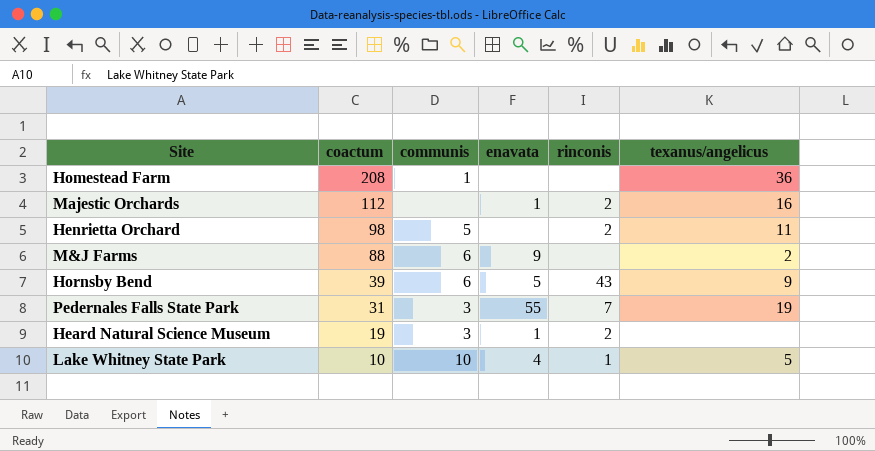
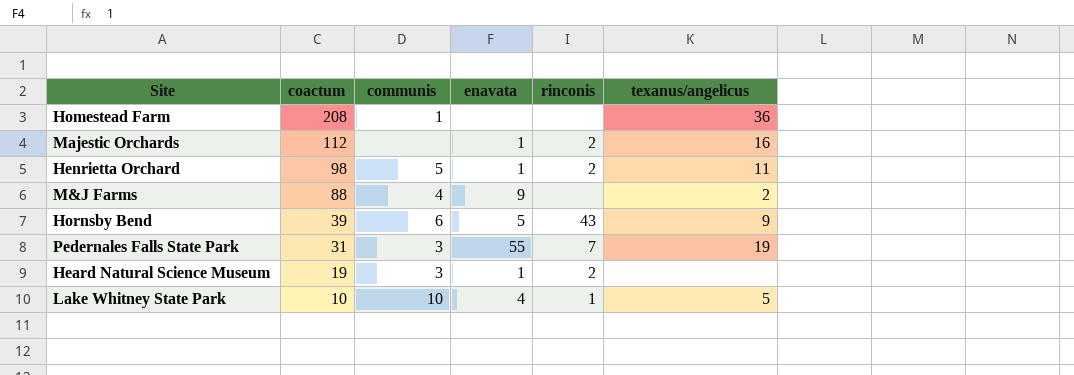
Henrietta Orchard | enavata: none -> 1
M&J Farms | communis: 6 -> 4

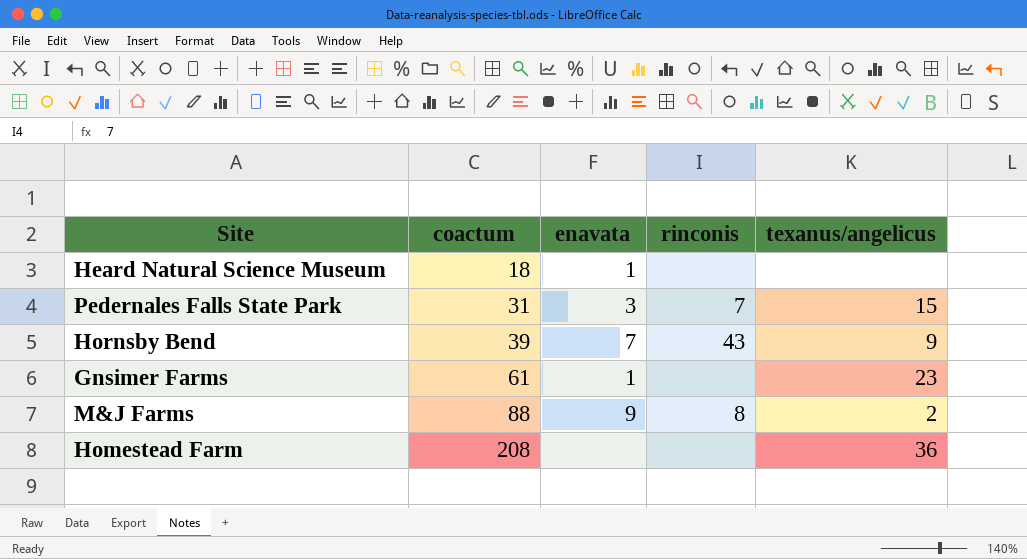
row order: coactum descending -> coactum ascending
column communis | position: 3 -> none
row Majestic Orchards: 112 | none | 1 | 2 | 16 -> none
row Henrietta Orchard: 98 | 5 | 1 | 2 | 11 -> none
row Lake Whitney State Park: 10 | 10 | 4 | 1 | 5 -> none
Heard Natural Science Museum | coactum: 19 -> 18
Heard Natural Science Museum | rinconis: 2 -> none
Pedernales Falls State Park | enavata: 55 -> 3
Pedernales Falls State Park | texanus/angelicus: 19 -> 15
Hornsby Bend | enavata: 5 -> 7
row Gnsimer Farms: none -> 61 | 1 | none | 23
M&J Farms | rinconis: none -> 8

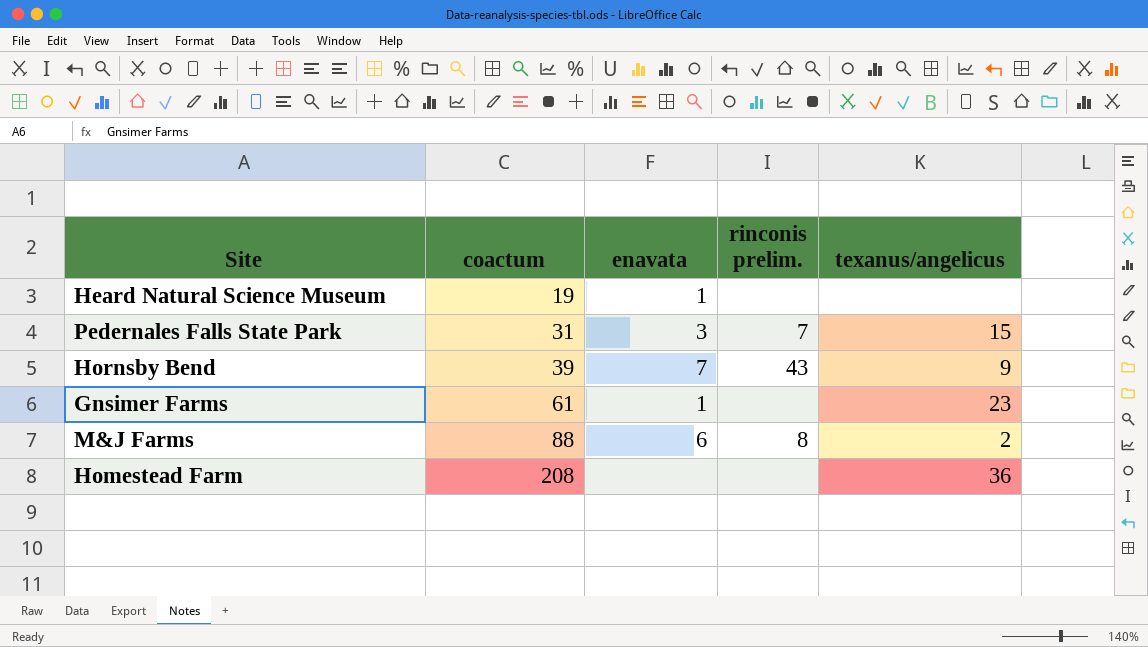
column name: rinconis -> rinconis prelim.
Heard Natural Science Museum | coactum: 18 -> 19
M&J Farms | enavata: 9 -> 6

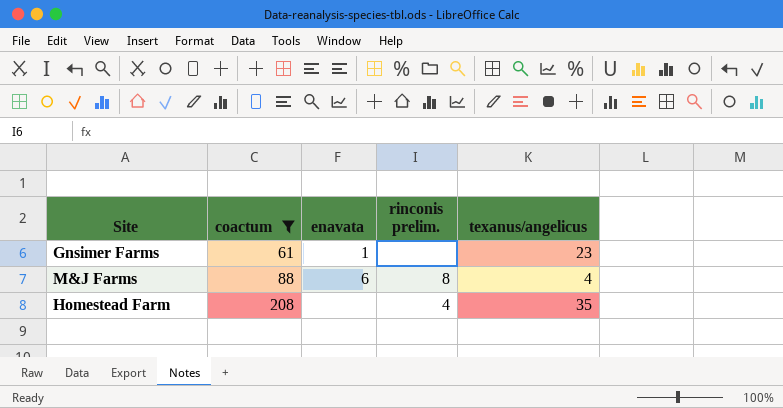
filter: none -> coactum >= 61
M&J Farms | texanus/angelicus: 2 -> 4
Homestead Farm | rinconis prelim.: none -> 4
Homestead Farm | texanus/angelicus: 36 -> 35

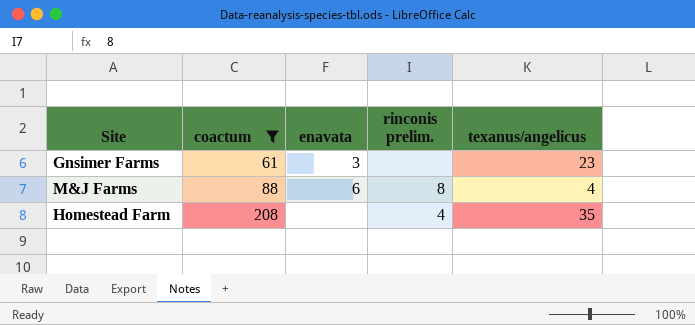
Gnsimer Farms | enavata: 1 -> 3

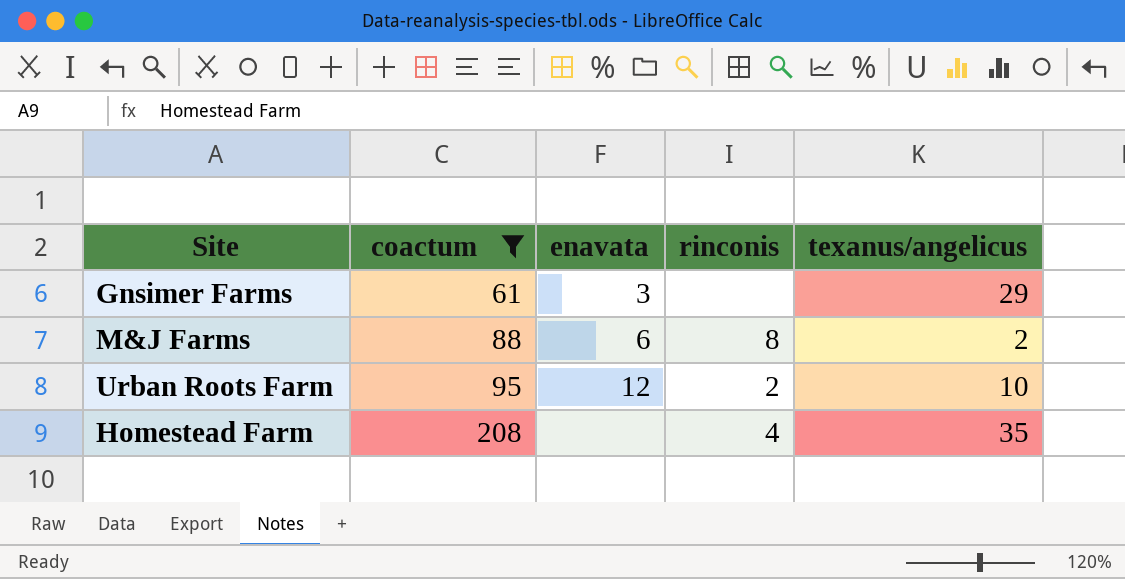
column name: rinconis prelim. -> rinconis
Gnsimer Farms | texanus/angelicus: 23 -> 29
M&J Farms | texanus/angelicus: 4 -> 2
row Urban Roots Farm: none -> 95 | 12 | 2 | 10

